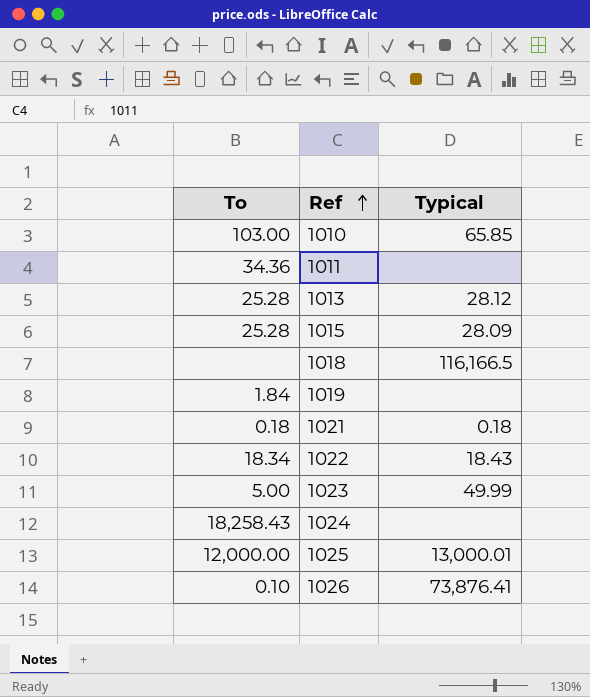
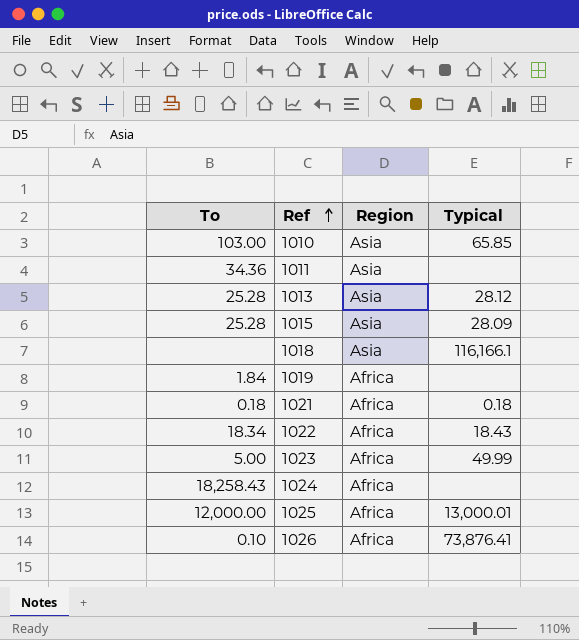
column Region | position: none -> 3
1018 | Typical: 116,166.5 -> 116,166.1

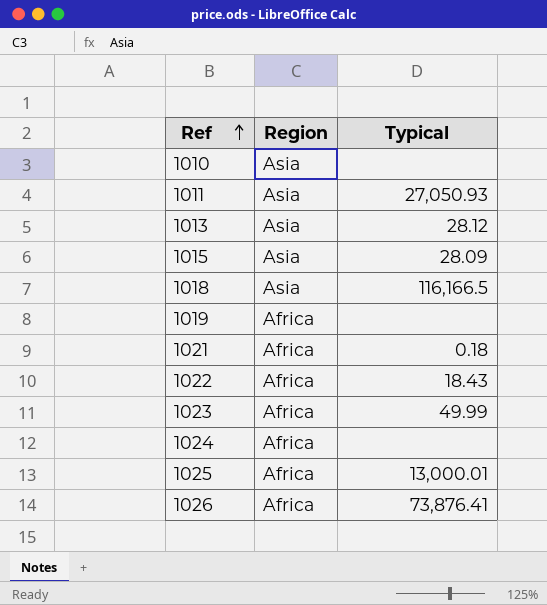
column To | position: 1 -> none
1010 | Typical: 65.85 -> none
1011 | Typical: none -> 27,050.93
1018 | Typical: 116,166.1 -> 116,166.5

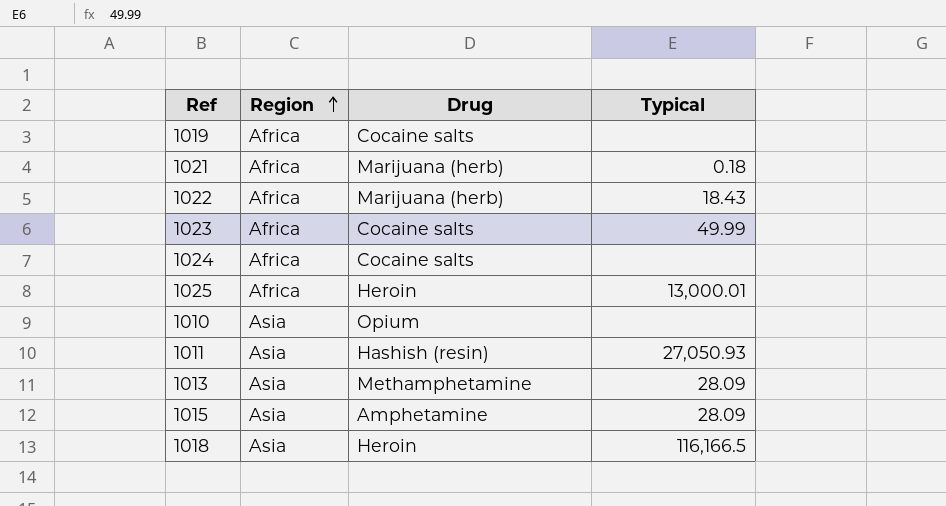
row order: Ref ascending -> Region ascending
column Drug | position: none -> 3
row 1026: Africa | 73,876.41 -> none
1013 | Typical: 28.12 -> 28.09

